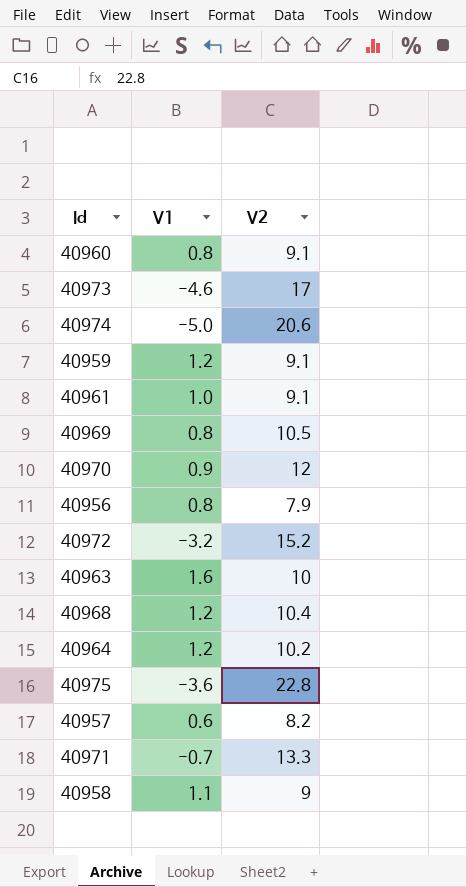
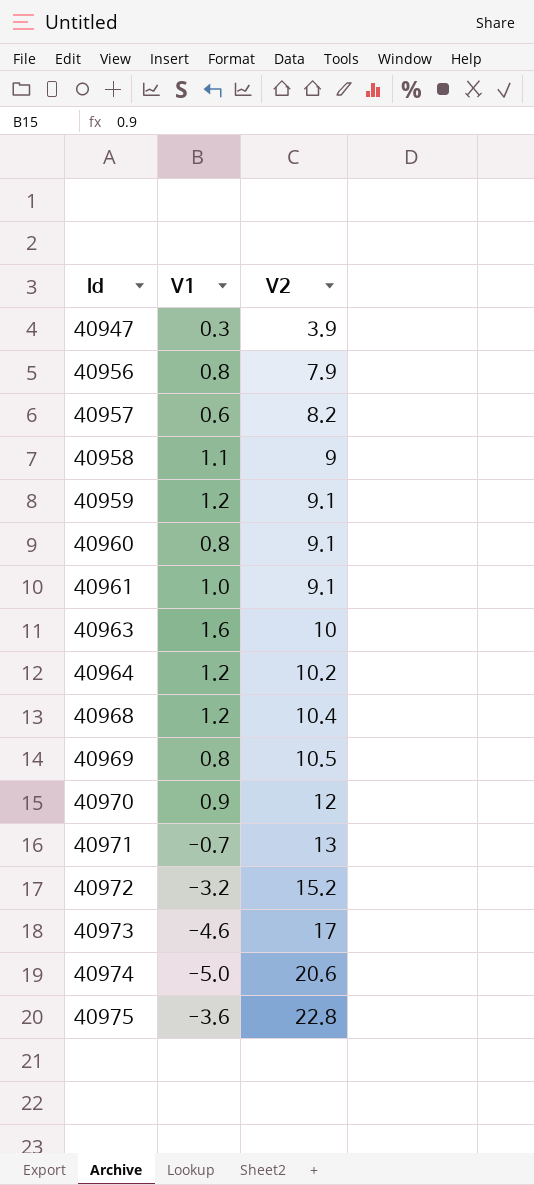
row order: none -> Id ascending
row 40947: none -> 0.3 | 3.9
40971 | V2: 13.3 -> 13

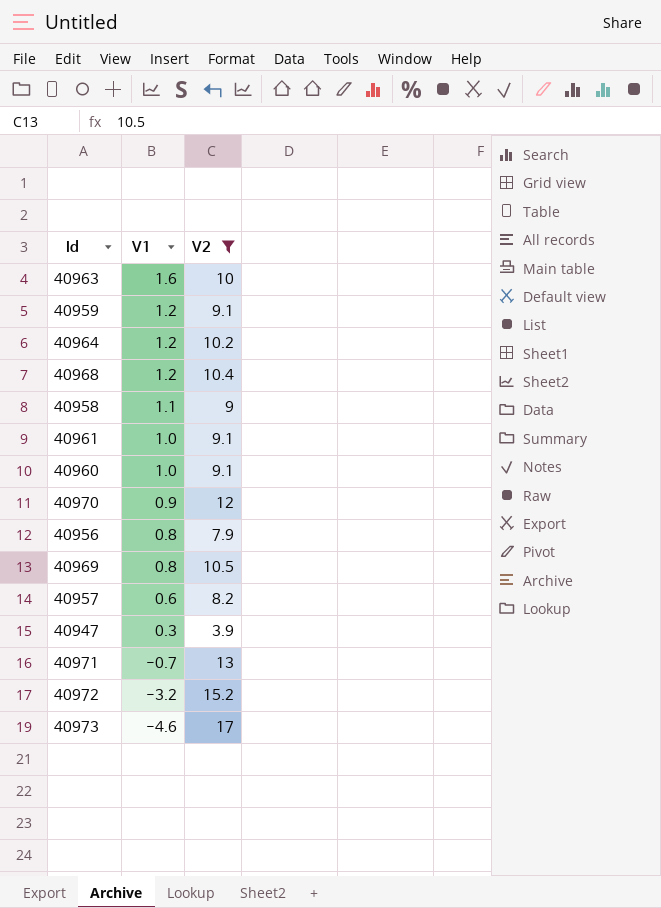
filter: none -> V2 <= 17
row order: Id ascending -> V1 descending
40960 | V1: 0.8 -> 1.0

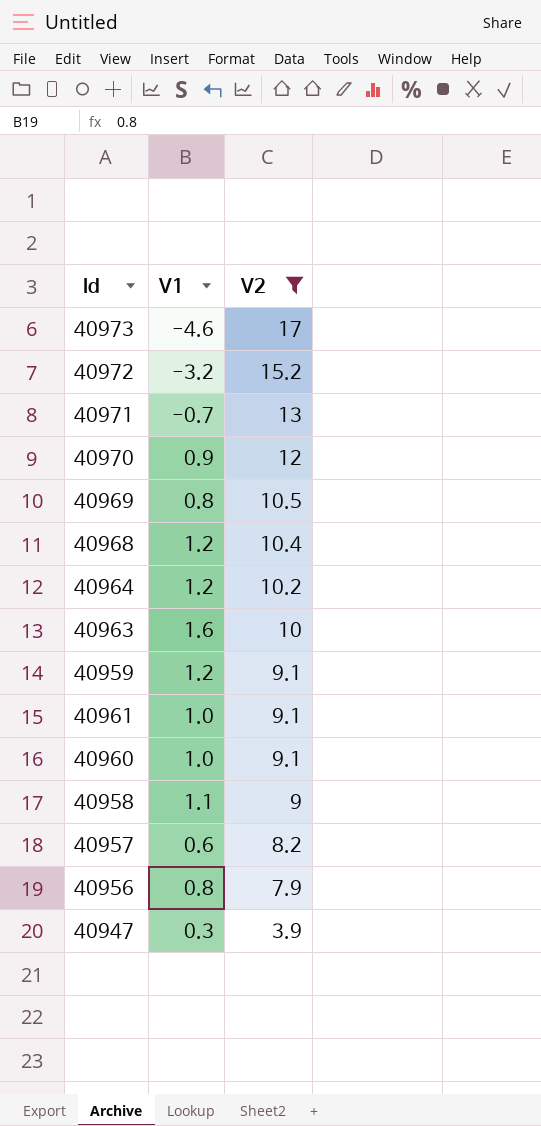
row order: V1 descending -> V2 descending

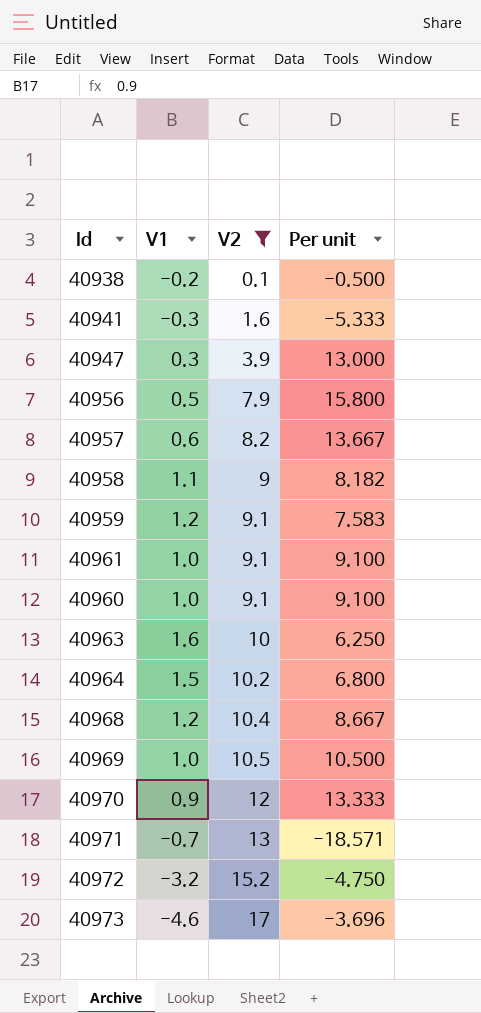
row order: V2 descending -> V2 ascending
column Per unit | formula: none -> [V2] / [V1]
row 40938: none -> -0.2 | 0.1 | -0.500
row 40941: none -> -0.3 | 1.6 | -5.333
40956 | V1: 0.8 -> 0.5
40964 | V1: 1.2 -> 1.5
40969 | V1: 0.8 -> 1.0

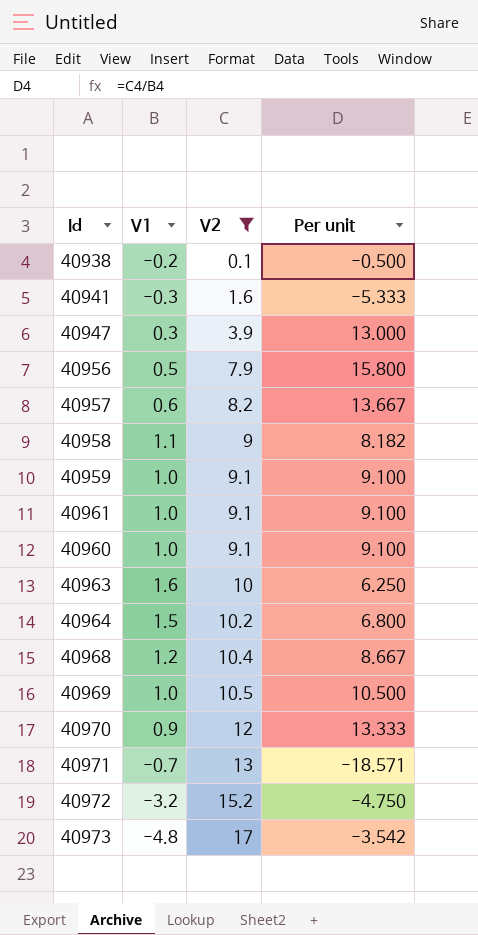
40959 | V1: 1.2 -> 1.0
40959 | Per unit: 7.583 -> 9.100
40973 | V1: -4.6 -> -4.8
40973 | Per unit: -3.696 -> -3.542

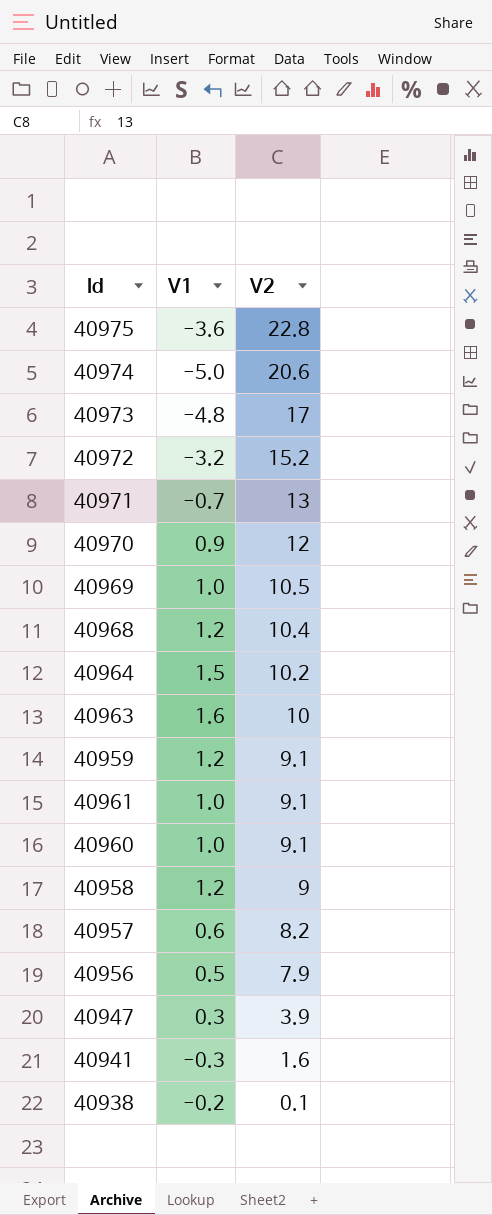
filter: V2 <= 17 -> none
row order: V2 ascending -> V2 descending
column Per unit | formula: [V2] / [V1] -> none
40959 | V1: 1.0 -> 1.2
40958 | V1: 1.1 -> 1.2

